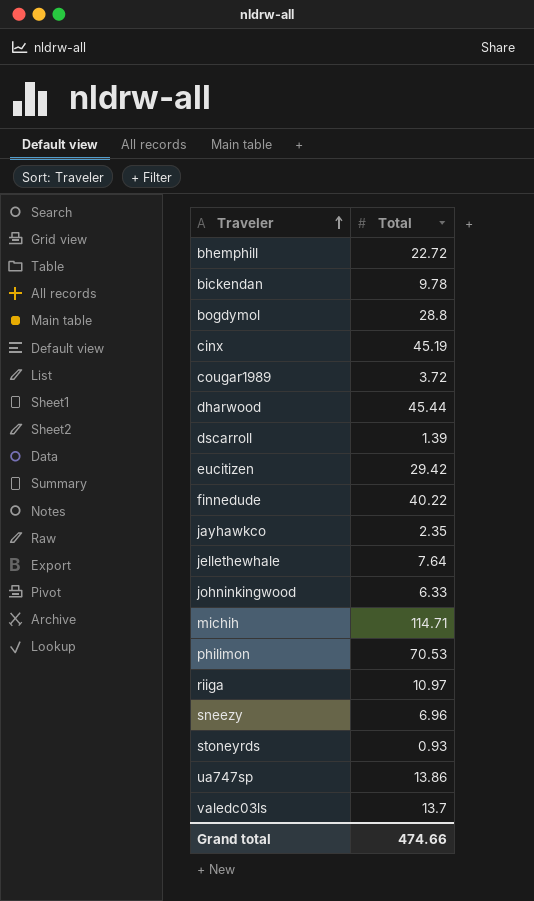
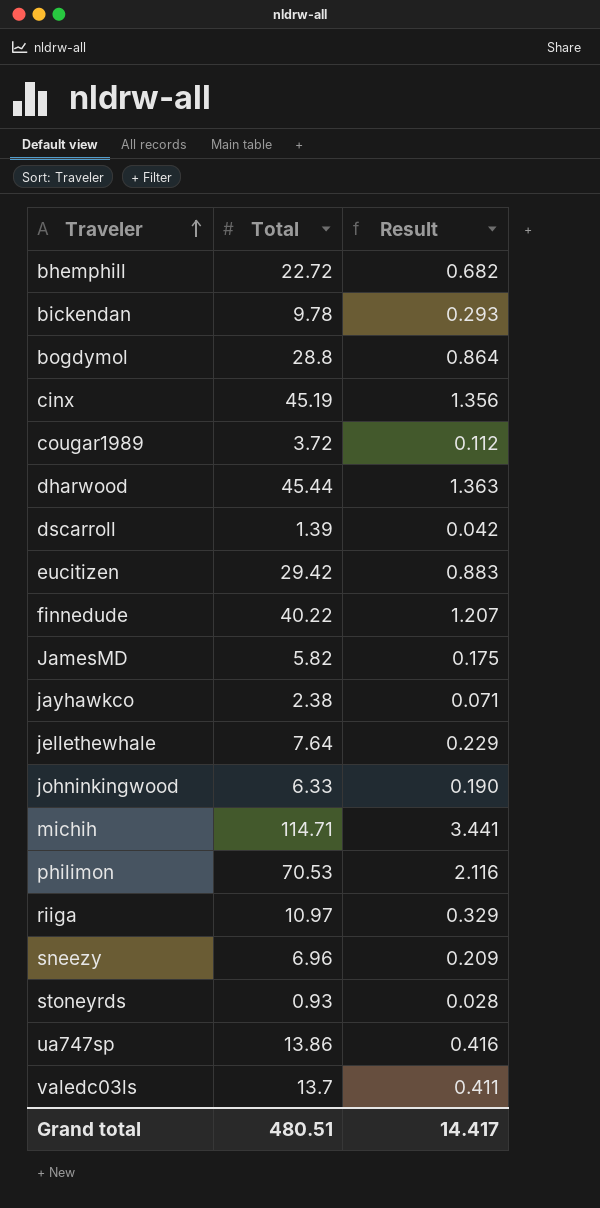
column Result | formula: none -> [Total] * 0.03
row JamesMD: none -> 5.82 | 0.175
jayhawkco | Total: 2.35 -> 2.38
Grand total | Total: 474.66 -> 480.51

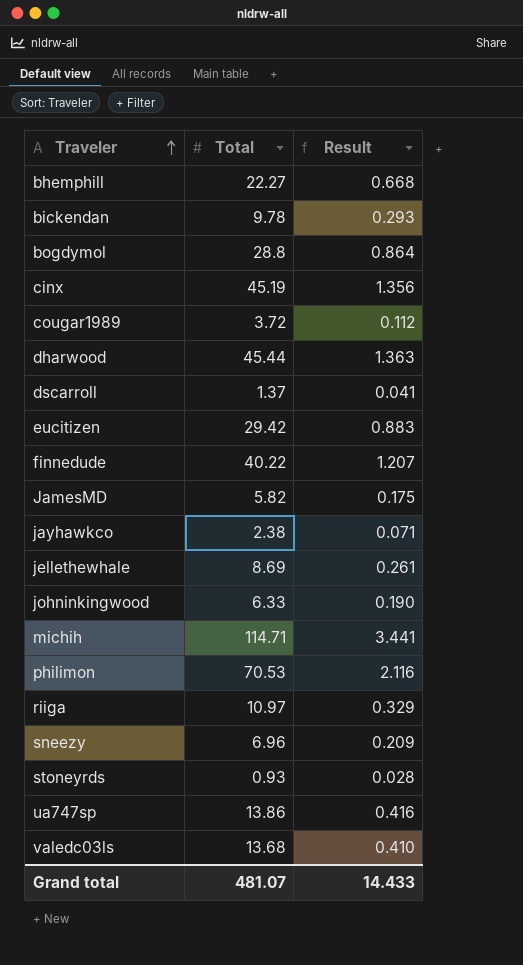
bhemphill | Total: 22.72 -> 22.27
bhemphill | Result: 0.682 -> 0.668
dscarroll | Total: 1.39 -> 1.37
dscarroll | Result: 0.042 -> 0.041
jellethewhale | Total: 7.64 -> 8.69
jellethewhale | Result: 0.229 -> 0.261
valedc03ls | Total: 13.7 -> 13.68
valedc03ls | Result: 0.411 -> 0.410
Grand total | Total: 480.51 -> 481.07
Grand total | Result: 14.417 -> 14.433

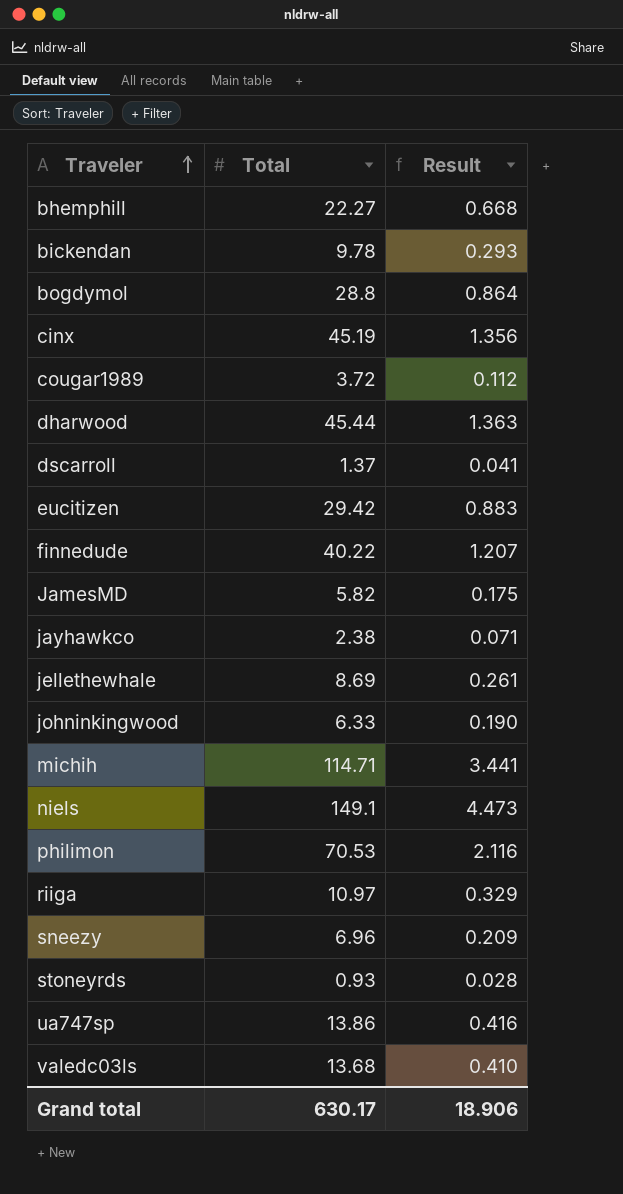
row niels: none -> 149.1 | 4.473
Grand total | Total: 481.07 -> 630.17
Grand total | Result: 14.433 -> 18.906

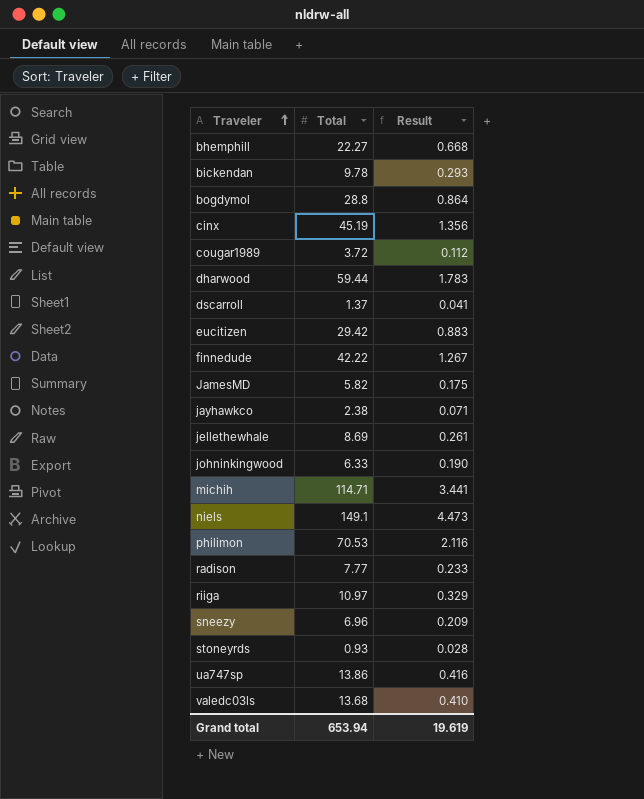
dharwood | Total: 45.44 -> 59.44
dharwood | Result: 1.363 -> 1.783
finnedude | Total: 40.22 -> 42.22
finnedude | Result: 1.207 -> 1.267
row radison: none -> 7.77 | 0.233
Grand total | Total: 630.17 -> 653.94
Grand total | Result: 18.906 -> 19.619

